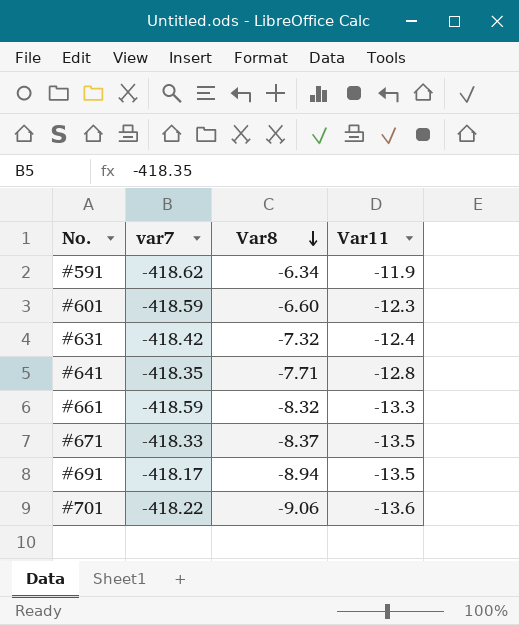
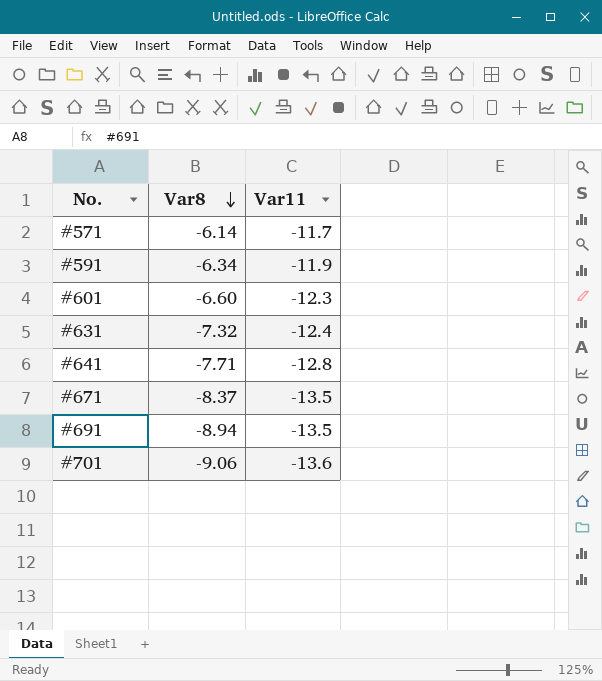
column var7 | position: 2 -> none
row #661: -418.59 | -8.32 | -13.3 -> none
row #571: none -> -6.14 | -11.7

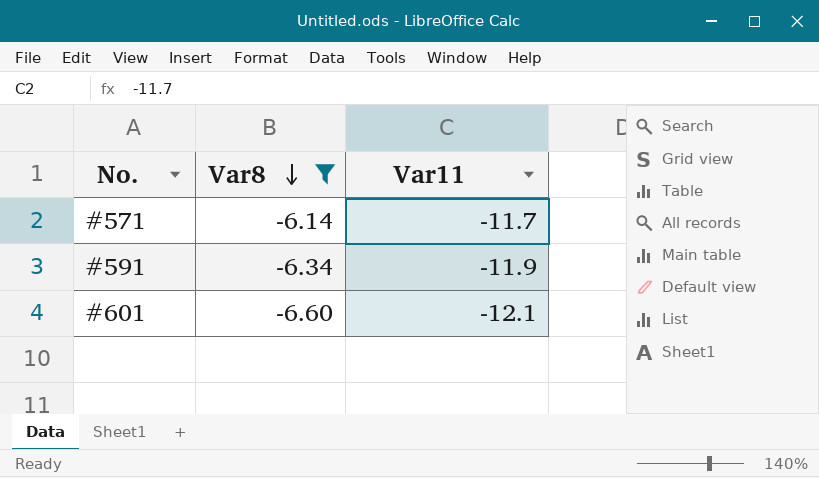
filter: none -> Var8 >= -6.60
#601 | Var11: -12.3 -> -12.1

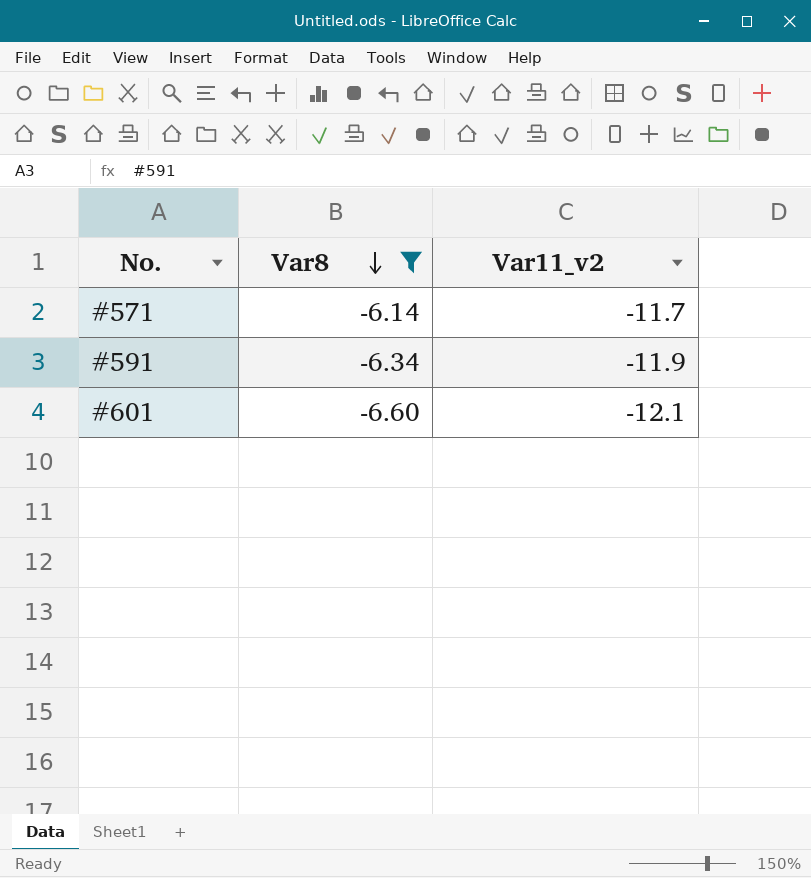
column name: Var11 -> Var11_v2

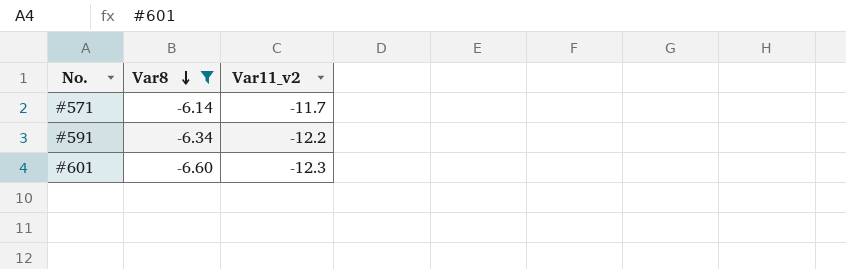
#591 | Var11_v2: -11.9 -> -12.2
#601 | Var11_v2: -12.1 -> -12.3

